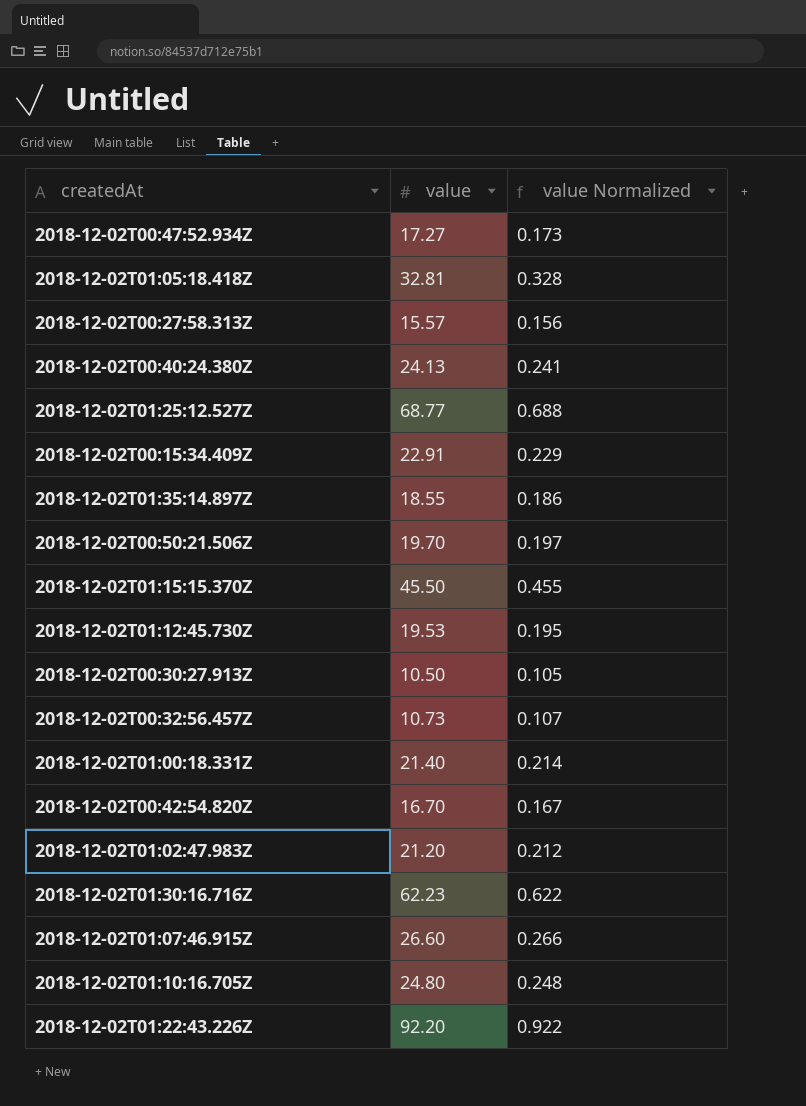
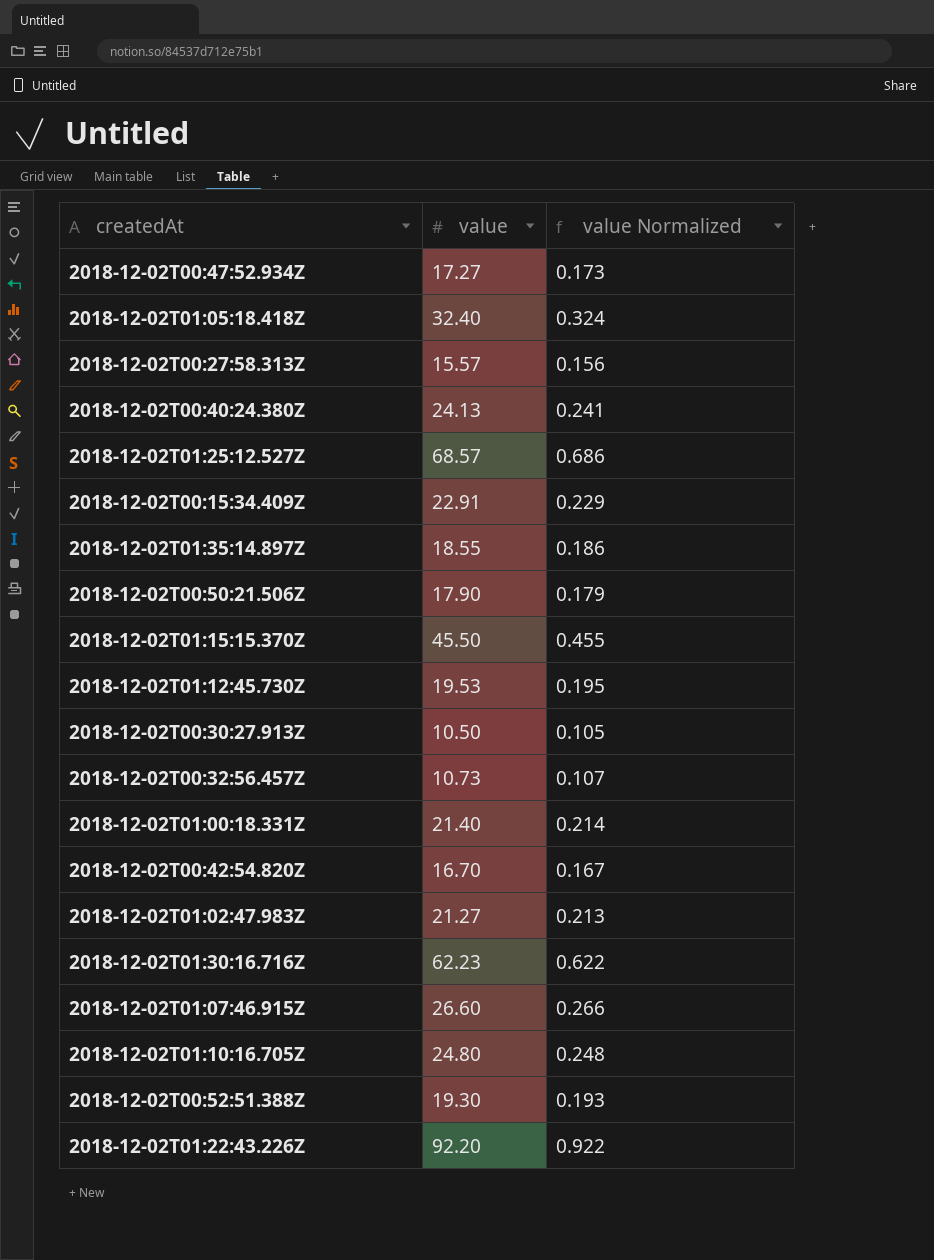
2018-12-02T01:05:18.418Z | value: 32.81 -> 32.40
2018-12-02T01:05:18.418Z | value Normalized: 0.328 -> 0.324
2018-12-02T01:25:12.527Z | value: 68.77 -> 68.57
2018-12-02T01:25:12.527Z | value Normalized: 0.688 -> 0.686
2018-12-02T00:50:21.506Z | value: 19.70 -> 17.90
2018-12-02T00:50:21.506Z | value Normalized: 0.197 -> 0.179
2018-12-02T01:02:47.983Z | value: 21.20 -> 21.27
2018-12-02T01:02:47.983Z | value Normalized: 0.212 -> 0.213
row 2018-12-02T00:52:51.388Z: none -> 19.30 | 0.193

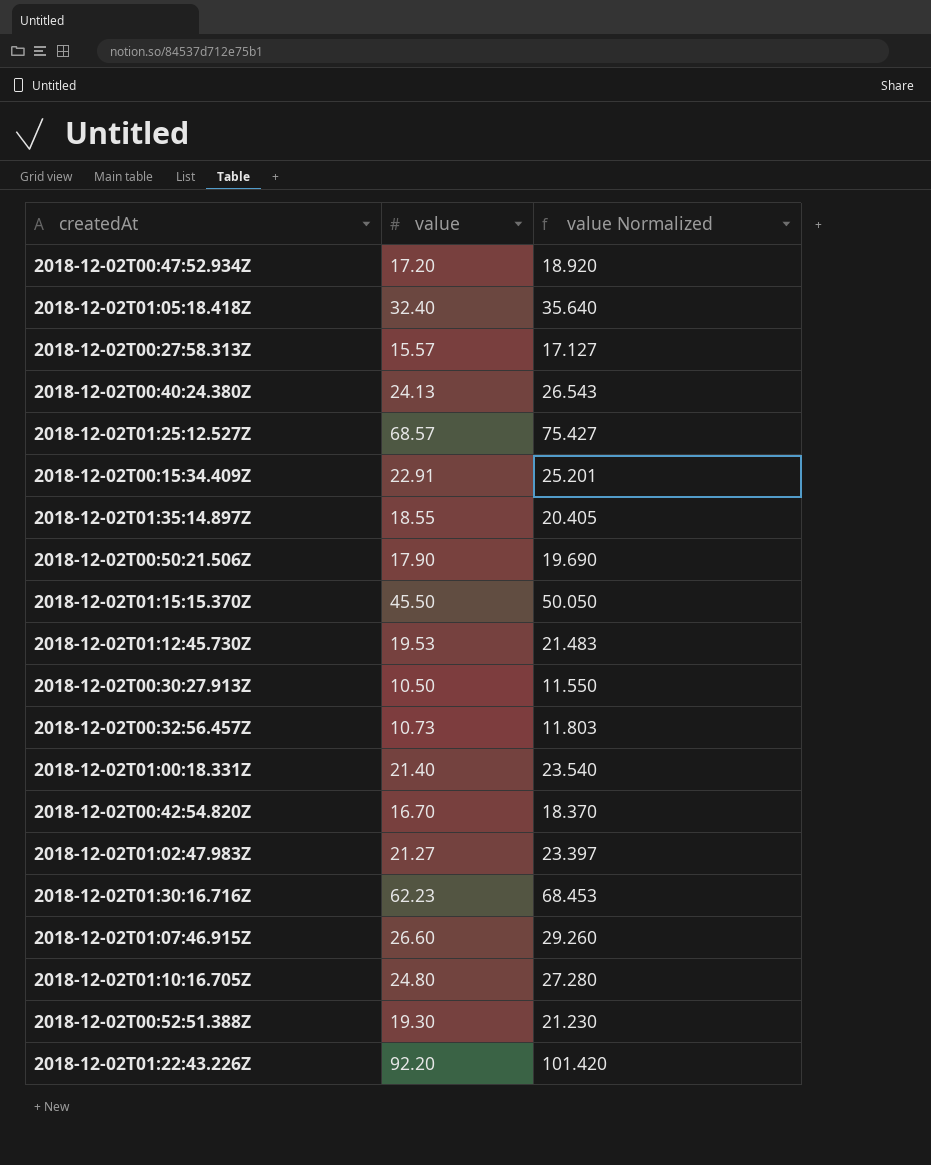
column value Normalized | formula: [value] * 0.01 -> [value] * 1.1
2018-12-02T00:47:52.934Z | value: 17.27 -> 17.20

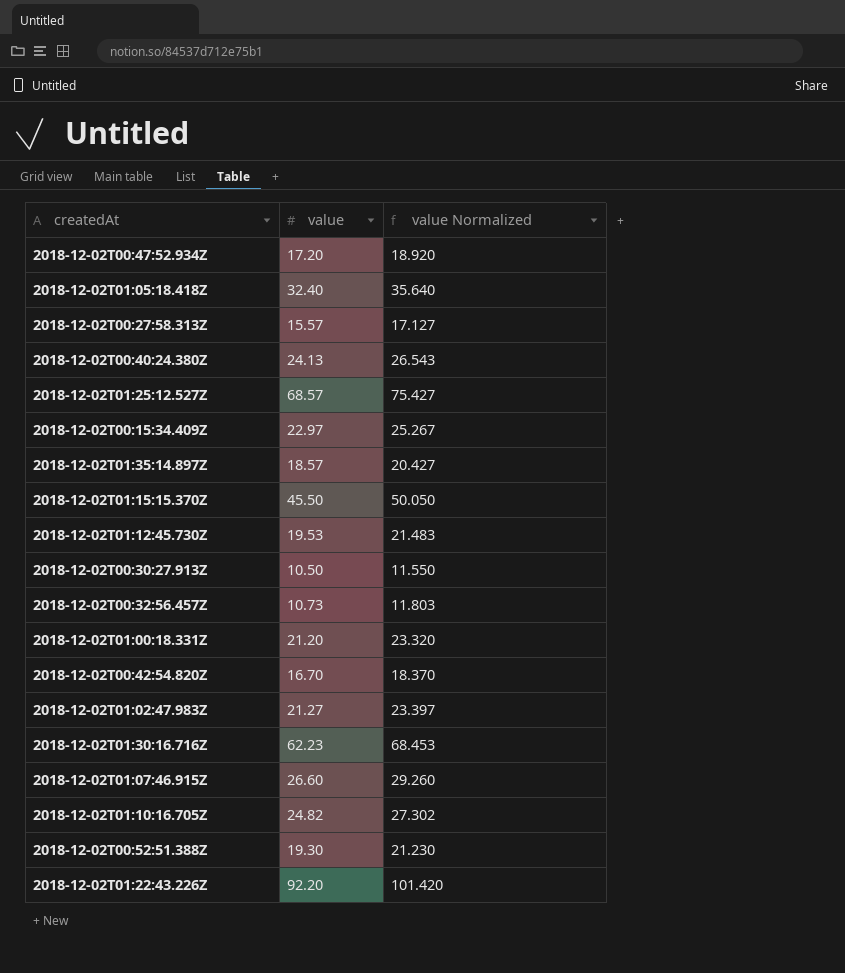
row 2018-12-02T00:50:21.506Z: 17.90 | 19.690 -> none
2018-12-02T00:15:34.409Z | value: 22.91 -> 22.97
2018-12-02T00:15:34.409Z | value Normalized: 25.201 -> 25.267
2018-12-02T01:35:14.897Z | value: 18.55 -> 18.57
2018-12-02T01:35:14.897Z | value Normalized: 20.405 -> 20.427
2018-12-02T01:00:18.331Z | value: 21.40 -> 21.20
2018-12-02T01:00:18.331Z | value Normalized: 23.540 -> 23.320
2018-12-02T01:10:16.705Z | value: 24.80 -> 24.82
2018-12-02T01:10:16.705Z | value Normalized: 27.280 -> 27.302

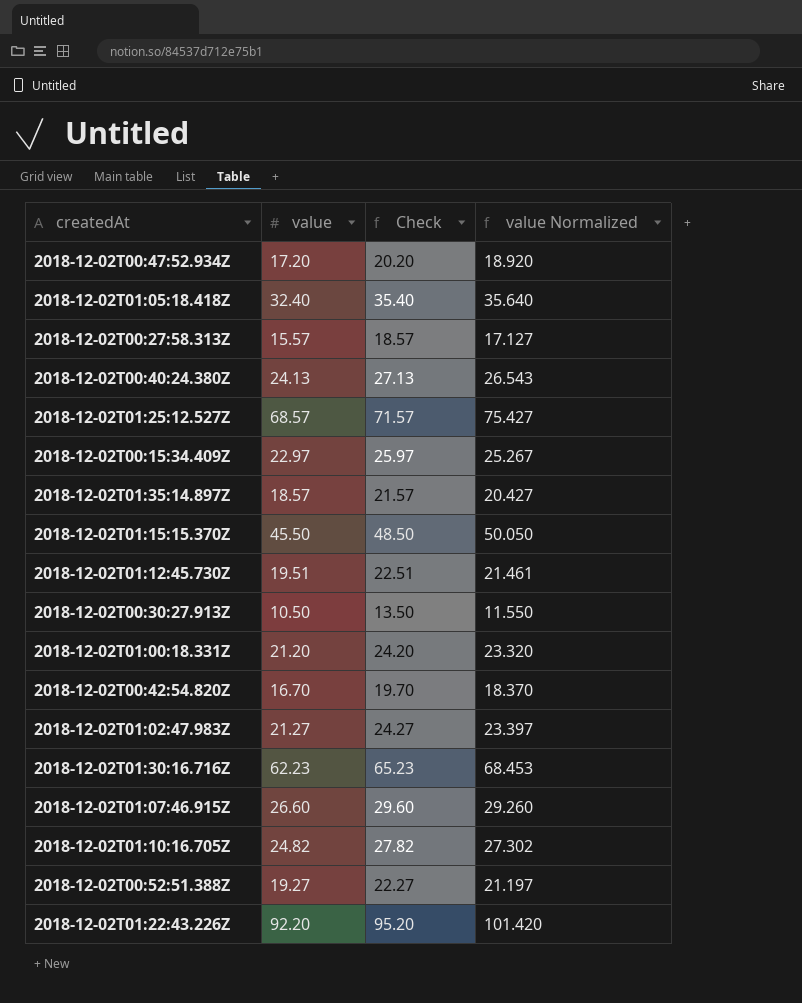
column Check | formula: none -> [value] + 3
row 2018-12-02T00:32:56.457Z: 10.73 | 11.803 -> none
2018-12-02T01:12:45.730Z | value: 19.53 -> 19.51
2018-12-02T01:12:45.730Z | value Normalized: 21.483 -> 21.461
2018-12-02T00:52:51.388Z | value: 19.30 -> 19.27
2018-12-02T00:52:51.388Z | value Normalized: 21.230 -> 21.197

